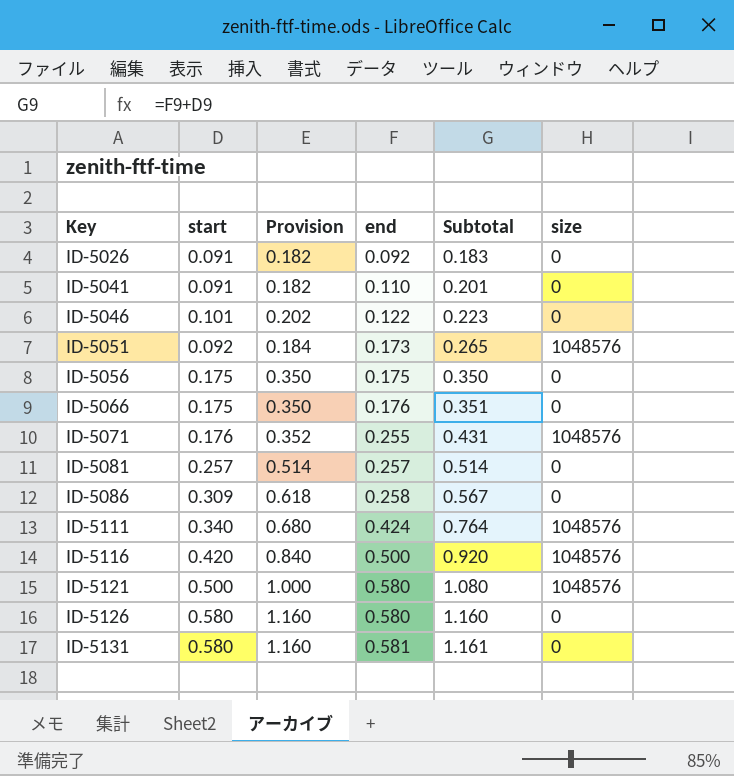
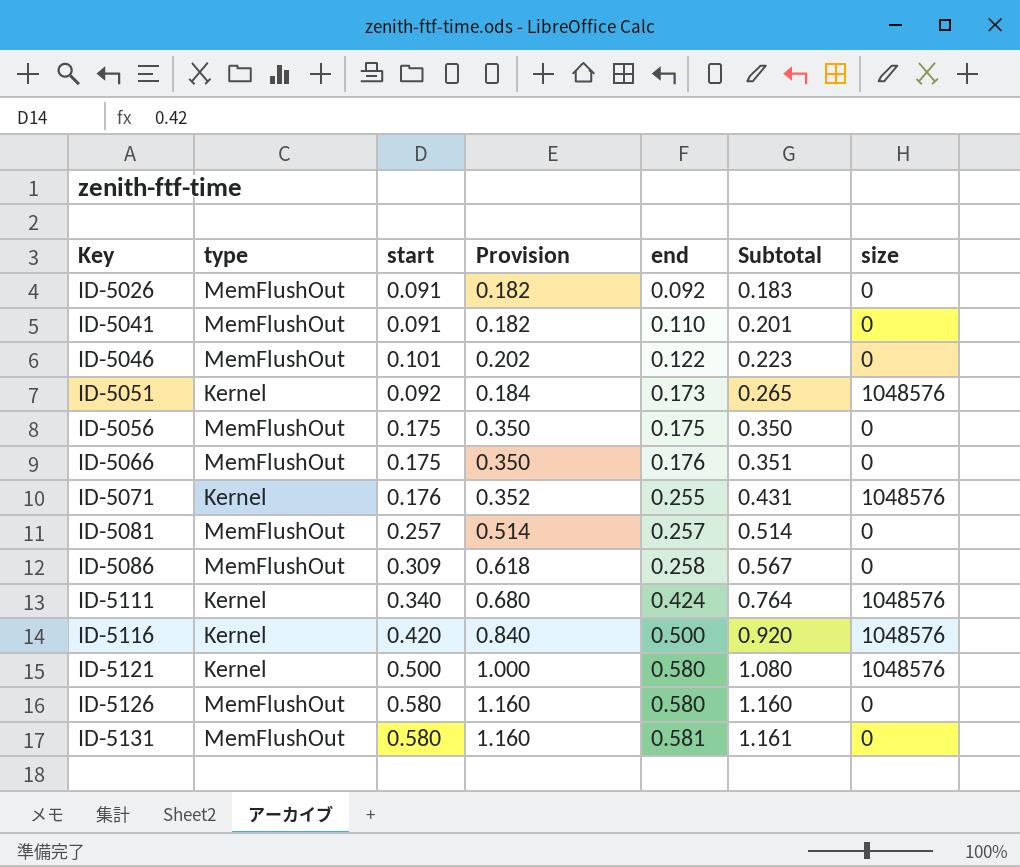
column type | position: none -> 2

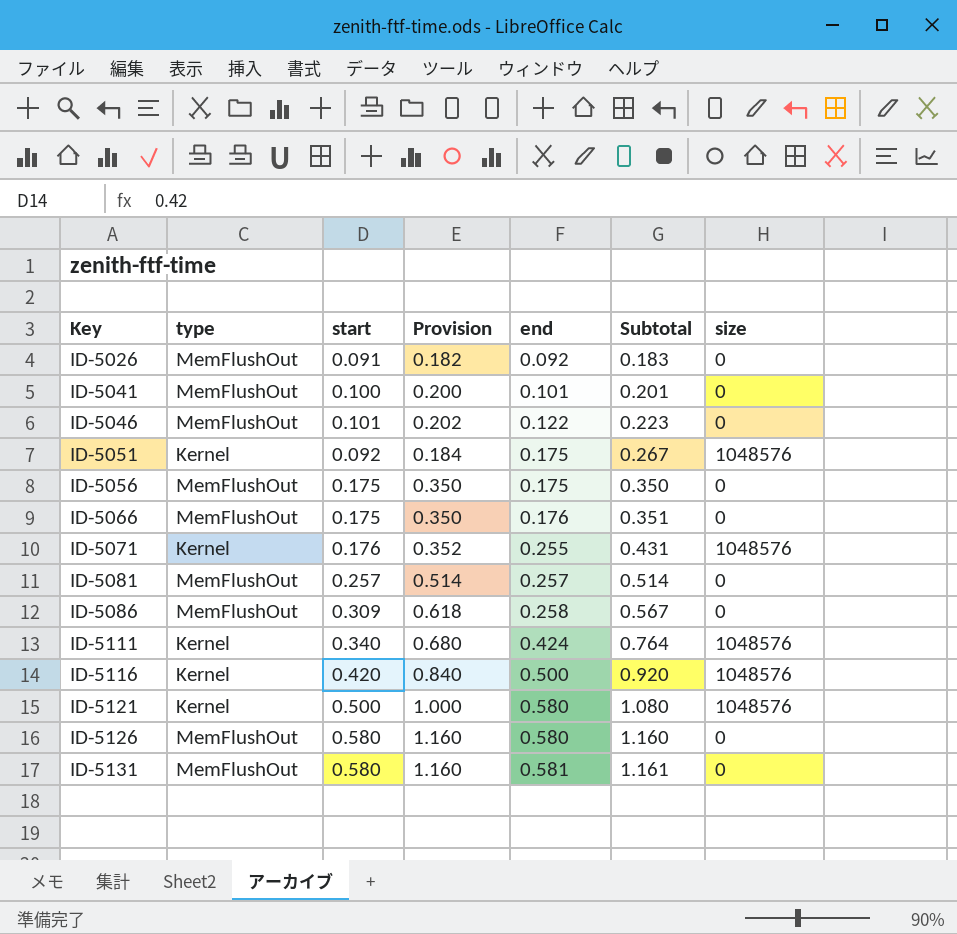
ID-5041 | start: 0.091 -> 0.100
ID-5041 | Provision: 0.182 -> 0.200
ID-5041 | end: 0.110 -> 0.101
ID-5051 | end: 0.173 -> 0.175
ID-5051 | Subtotal: 0.265 -> 0.267

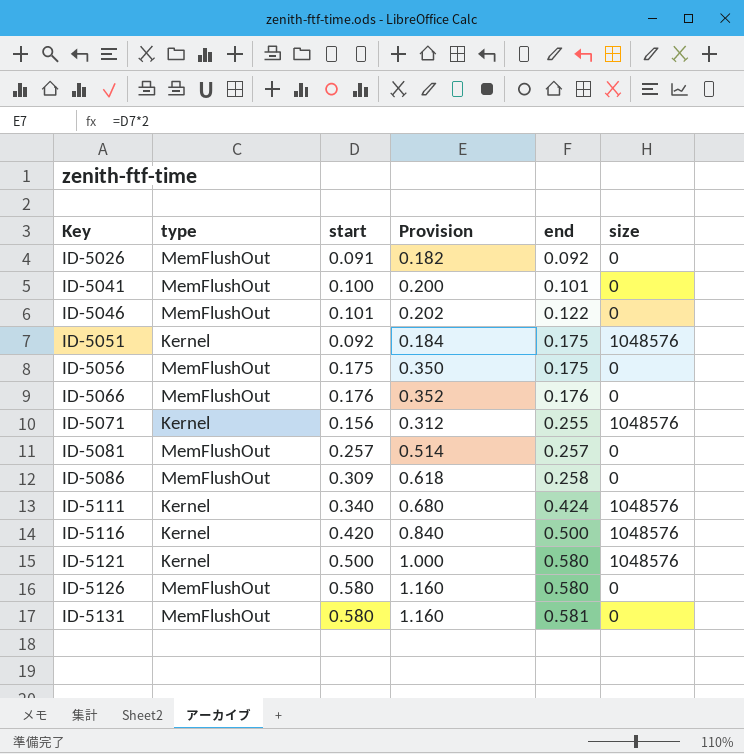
column Subtotal | formula: [start] + [end] -> none
ID-5066 | start: 0.175 -> 0.176
ID-5066 | Provision: 0.350 -> 0.352
ID-5071 | start: 0.176 -> 0.156
ID-5071 | Provision: 0.352 -> 0.312

